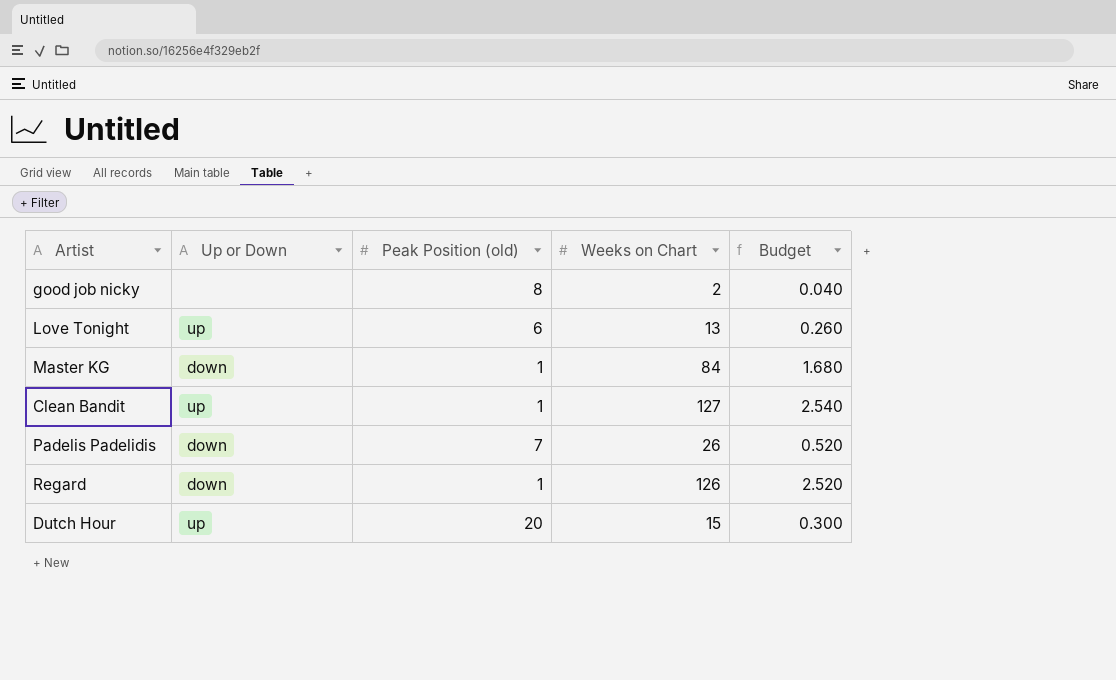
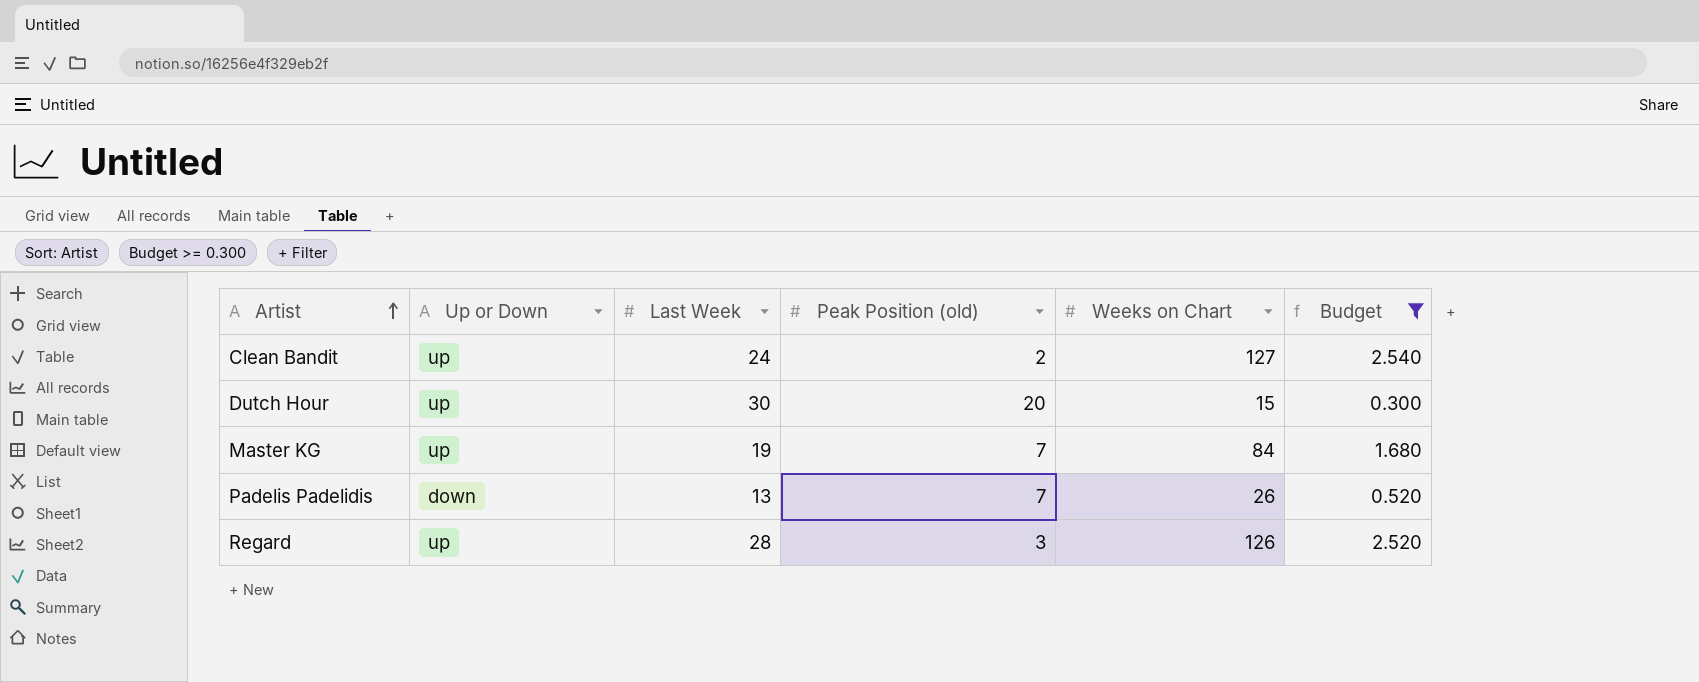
filter: none -> Budget >= 0.300
row order: none -> Artist ascending
column Last Week | position: none -> 3
Clean Bandit | Peak Position (old): 1 -> 2
Master KG | Up or Down: down -> up
Master KG | Peak Position (old): 1 -> 7
Regard | Up or Down: down -> up
Regard | Peak Position (old): 1 -> 3

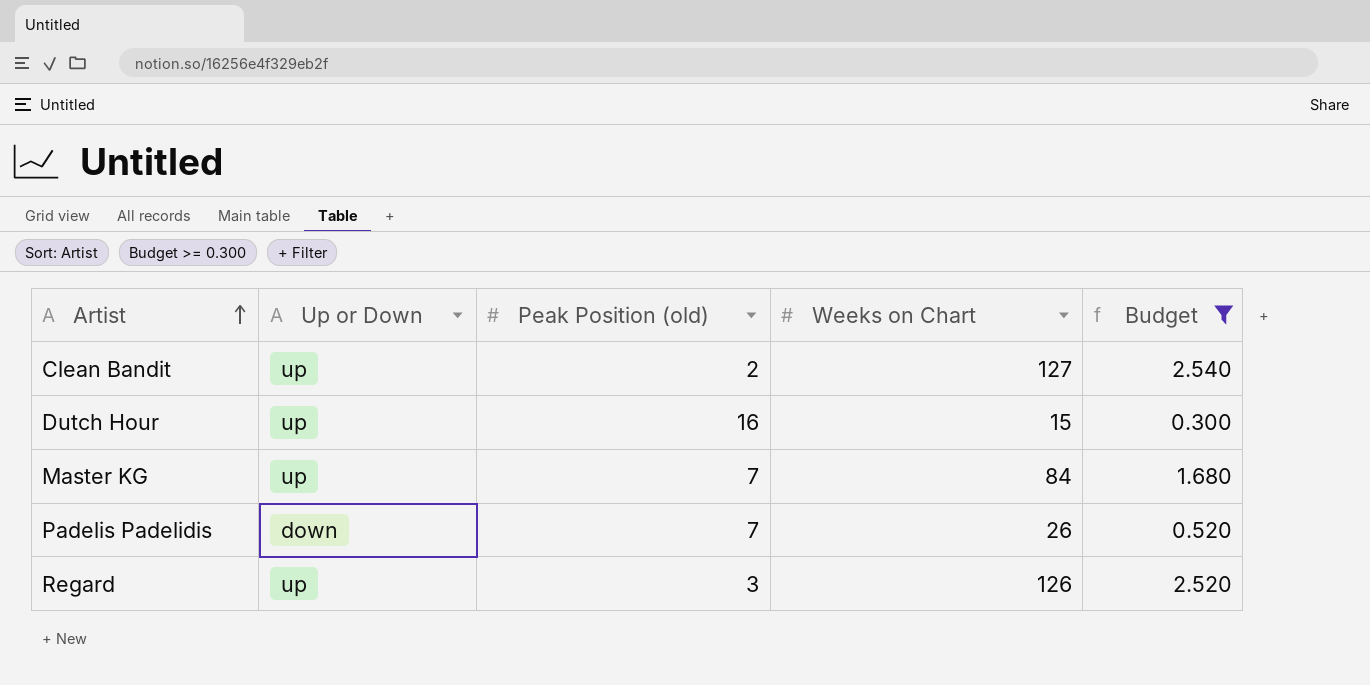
column Last Week | position: 3 -> none
Dutch Hour | Peak Position (old): 20 -> 16

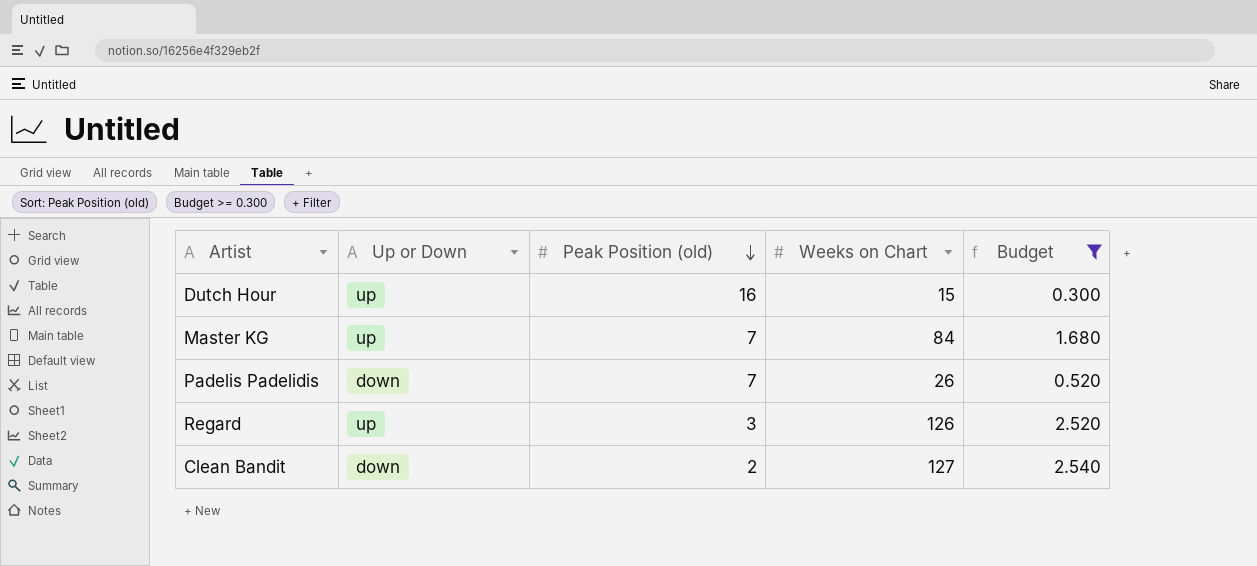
row order: Artist ascending -> Peak Position (old) descending
Clean Bandit | Up or Down: up -> down

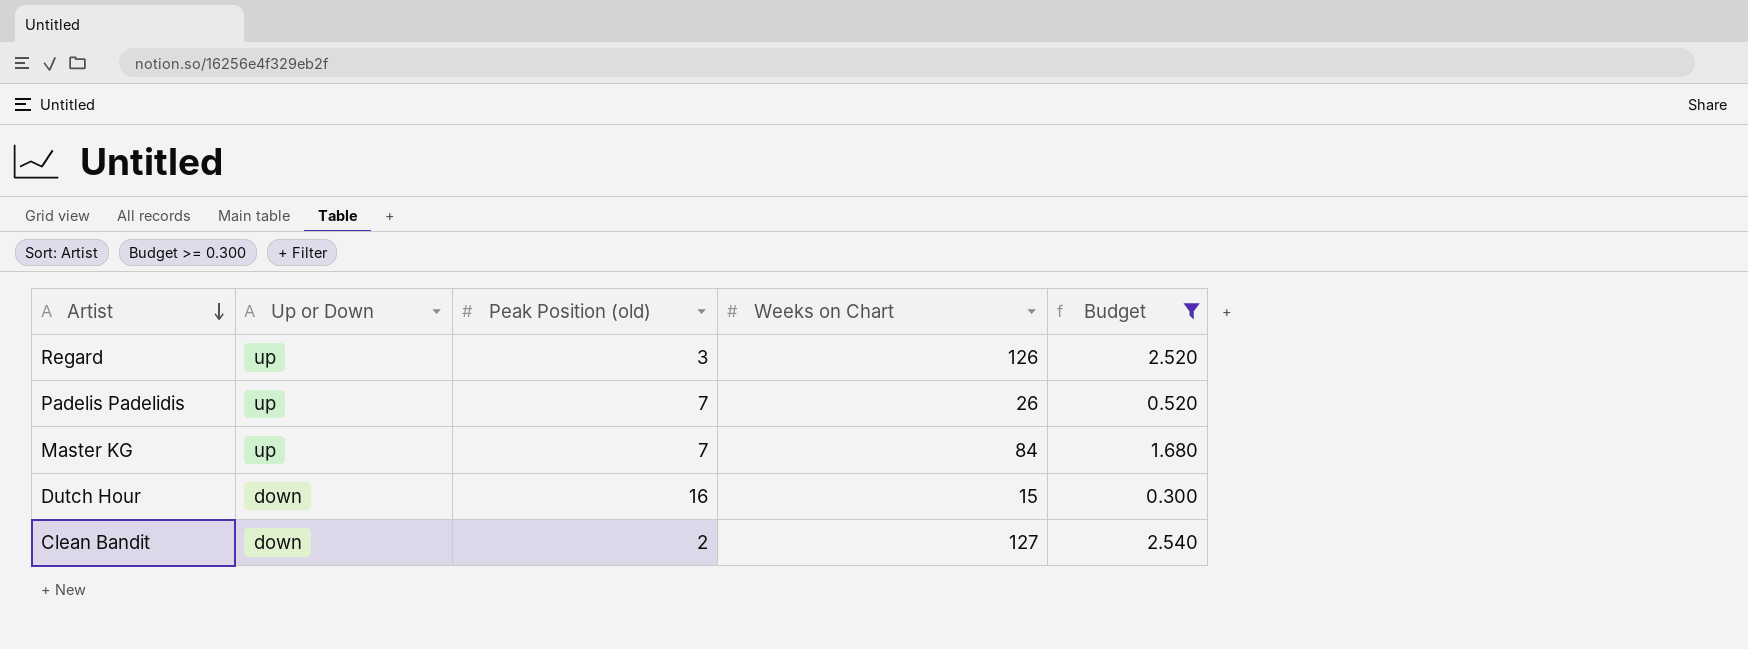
row order: Peak Position (old) descending -> Artist descending
Padelis Padelidis | Up or Down: down -> up
Dutch Hour | Up or Down: up -> down

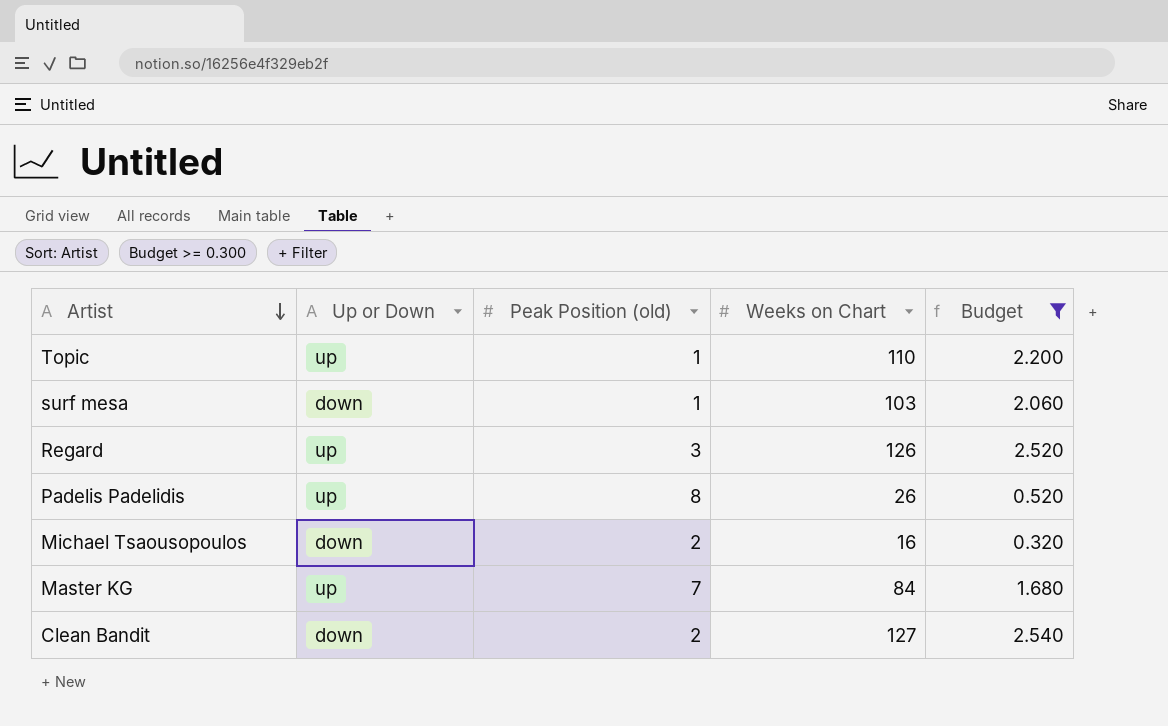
row Dutch Hour: down | 16 | 15 | 0.300 -> none
row Topic: none -> up | 1 | 110 | 2.200
row surf mesa: none -> down | 1 | 103 | 2.060
Padelis Padelidis | Peak Position (old): 7 -> 8
row Michael Tsaousopoulos: none -> down | 2 | 16 | 0.320

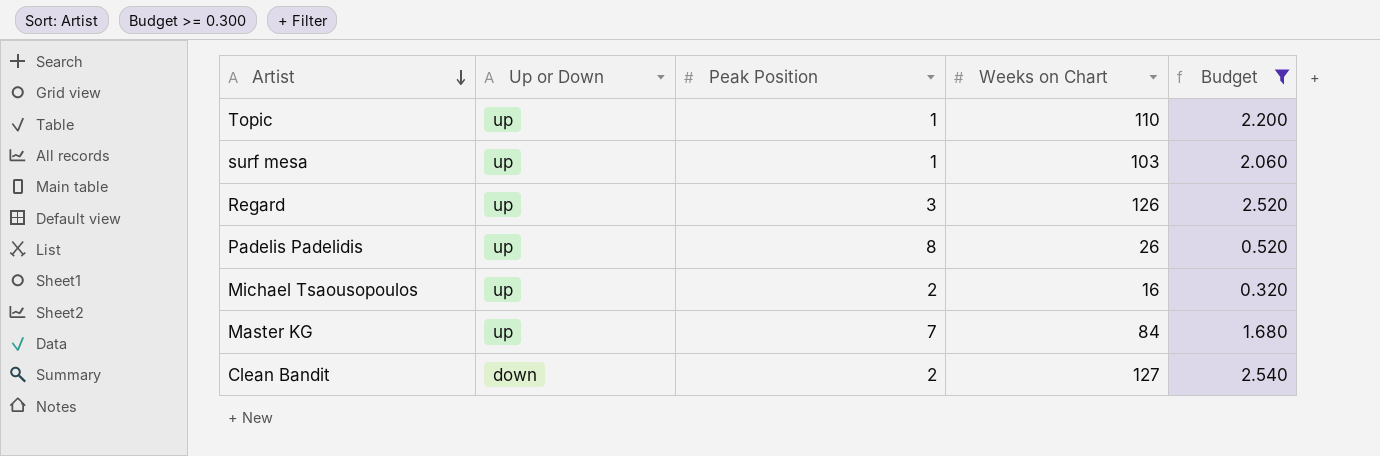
column name: Peak Position (old) -> Peak Position
surf mesa | Up or Down: down -> up
Michael Tsaousopoulos | Up or Down: down -> up

